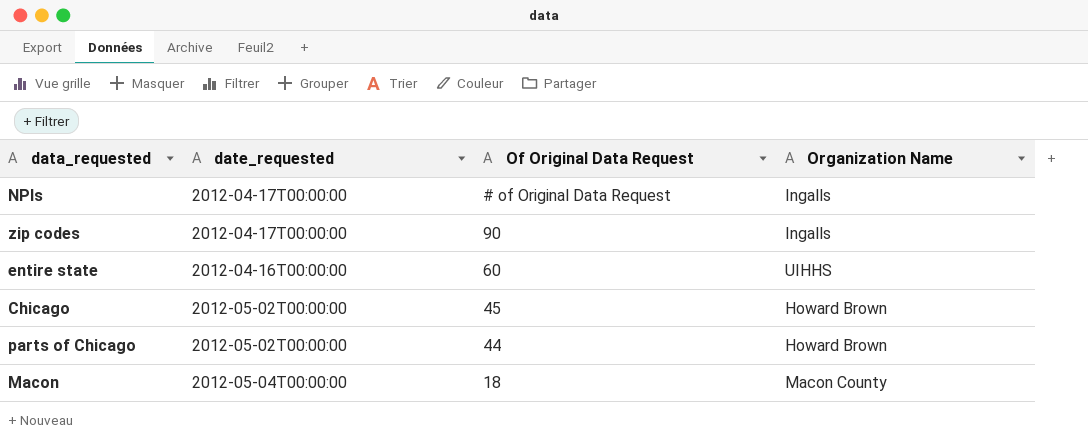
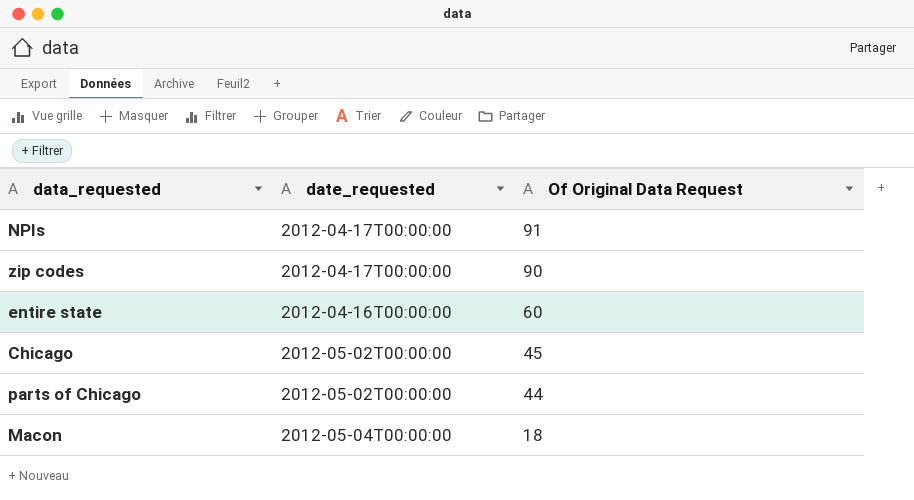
column Organization Name | position: 4 -> none
NPIs | Of Original Data Request: # of Original Data Request -> 91

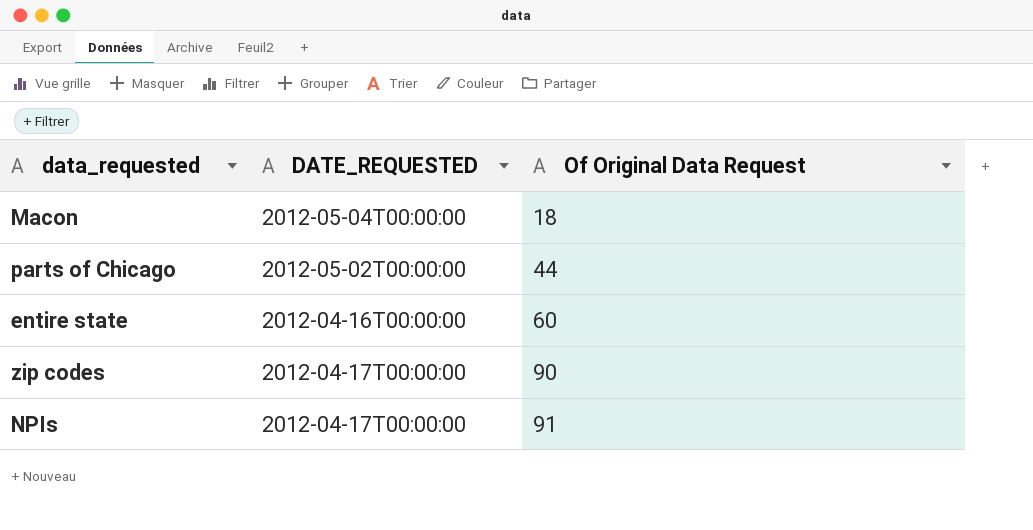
row order: Of Original Data Request descending -> Of Original Data Request ascending
column name: date_requested -> DATE_REQUESTED
row Chicago: 2012-05-02T00:00:00 | 45 -> none

